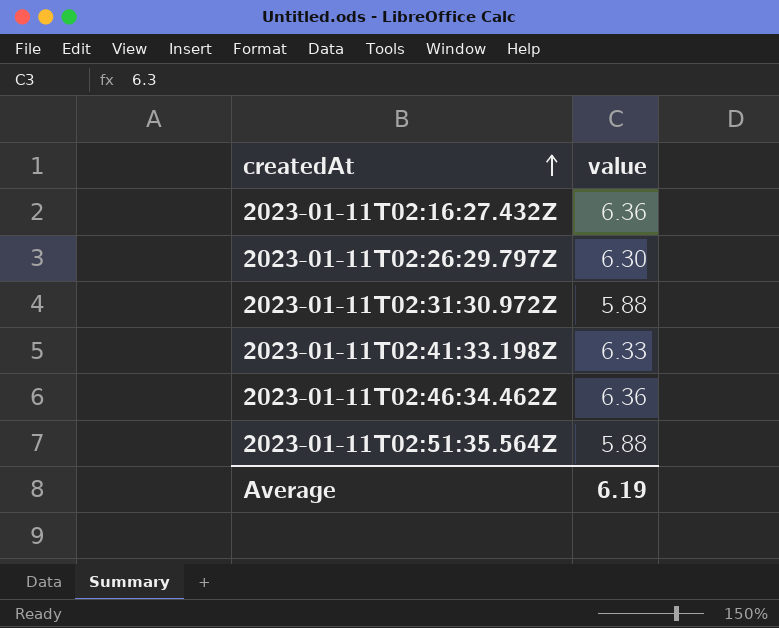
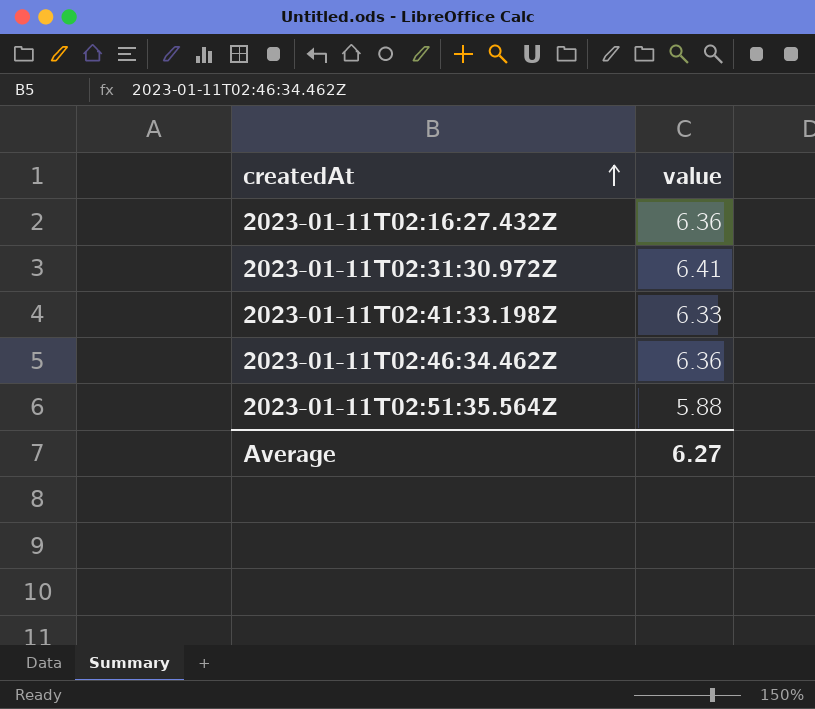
row 2023-01-11T02:26:29.797Z: 6.30 -> none
2023-01-11T02:31:30.972Z | value: 5.88 -> 6.41
Average | value: 6.19 -> 6.27

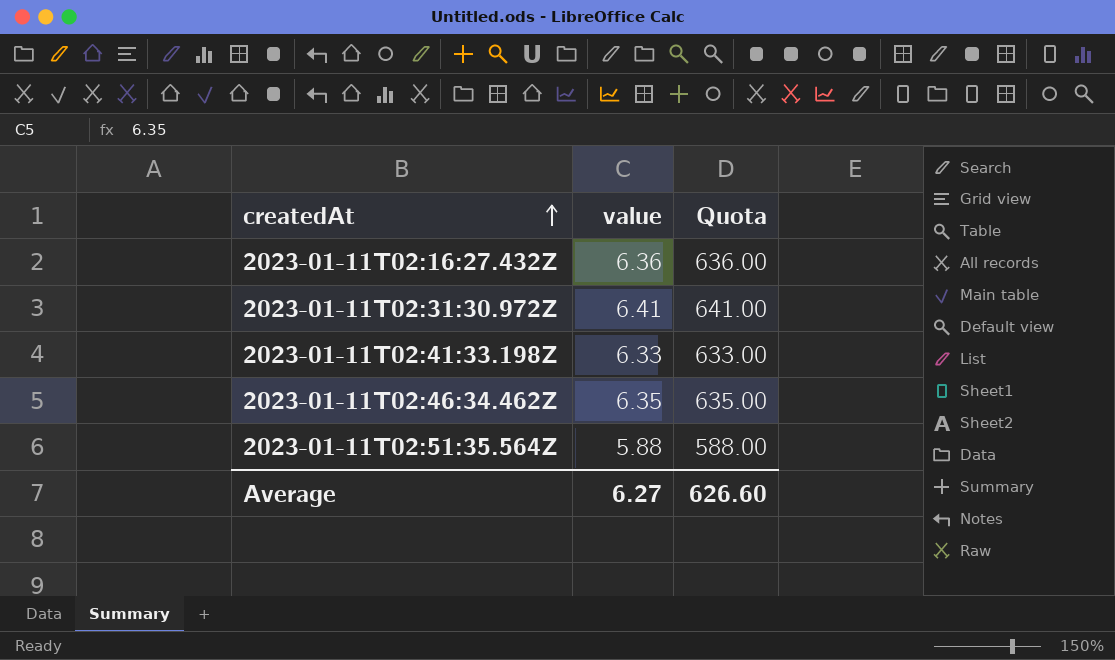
column Quota | formula: none -> [value] * 100
2023-01-11T02:46:34.462Z | value: 6.36 -> 6.35

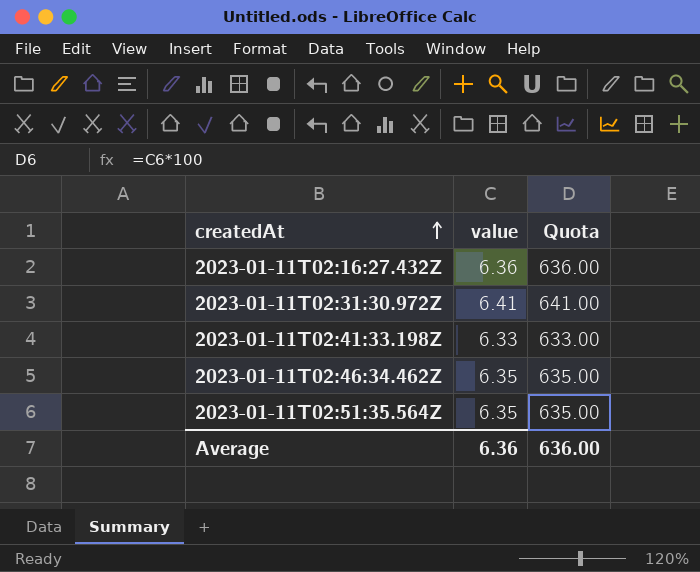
2023-01-11T02:51:35.564Z | value: 5.88 -> 6.35
2023-01-11T02:51:35.564Z | Quota: 588.00 -> 635.00
Average | value: 6.27 -> 6.36
Average | Quota: 626.60 -> 636.00

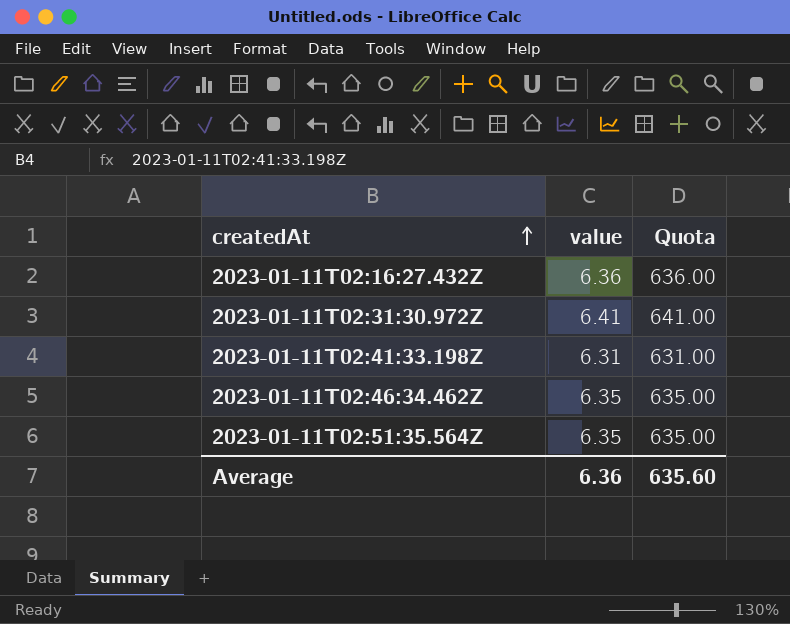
2023-01-11T02:41:33.198Z | value: 6.33 -> 6.31
2023-01-11T02:41:33.198Z | Quota: 633.00 -> 631.00
Average | Quota: 636.00 -> 635.60

